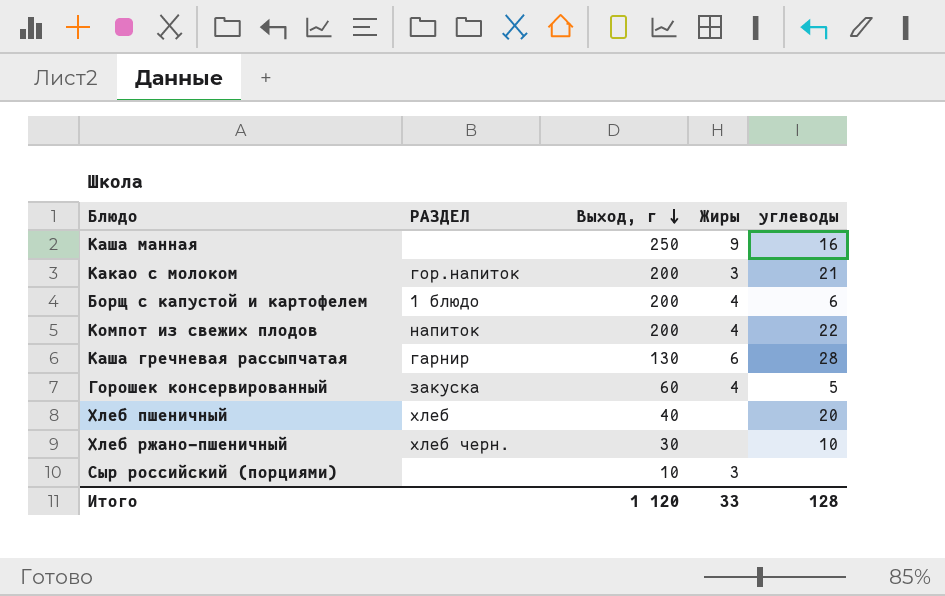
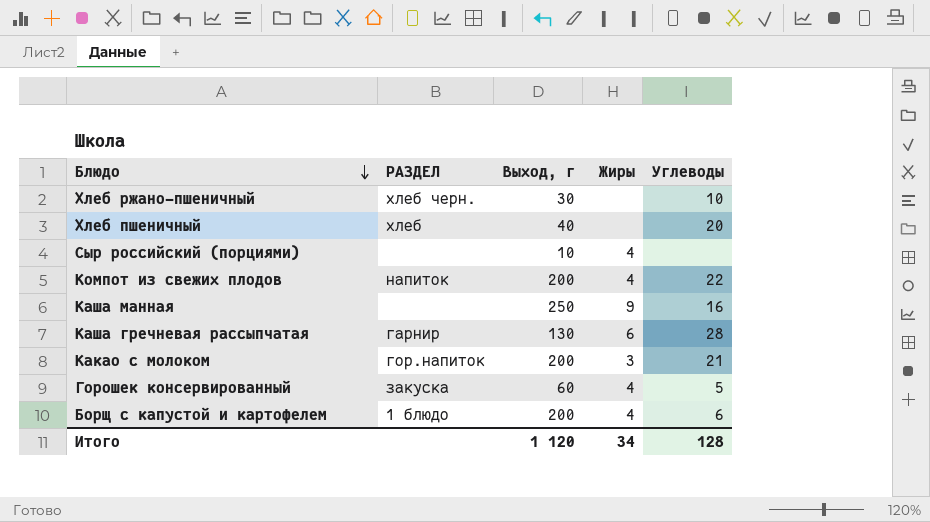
row order: Выход, г descending -> Блюдо descending
column name: углеводы -> Углеводы
Сыр российский (порциями) | Жиры: 3 -> 4
Итого | Жиры: 33 -> 34

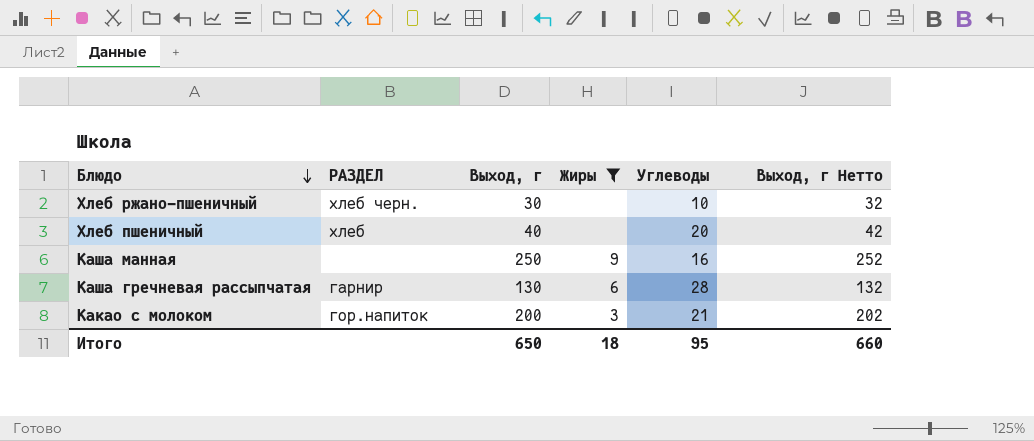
filter: none -> Жиры != 4
column Выход, г Нетто | formula: none -> [Выход, г] + 2
Итого | Выход, г: 1 120 -> 650
Итого | Жиры: 34 -> 18
Итого | Углеводы: 128 -> 95

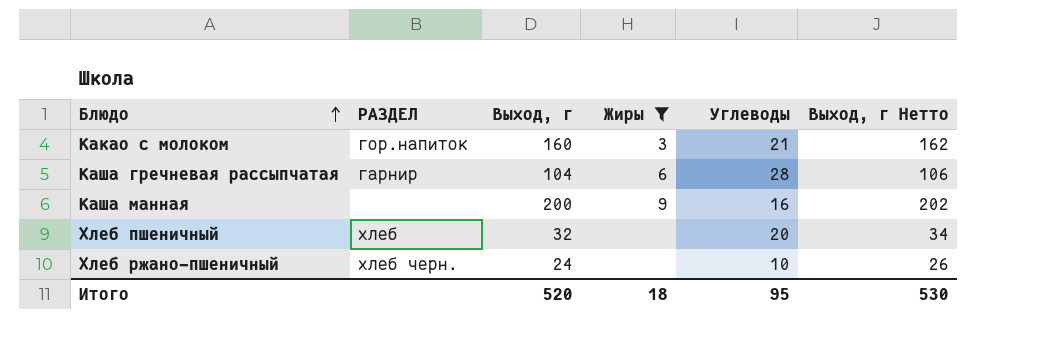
row order: Блюдо descending -> Блюдо ascending
Какао с молоком | Выход, г: 200 -> 160
Какао с молоком | Выход, г Нетто: 202 -> 162
Каша гречневая рассыпчатая | Выход, г: 130 -> 104
Каша гречневая рассыпчатая | Выход, г Нетто: 132 -> 106
Каша манная | Выход, г: 250 -> 200
Каша манная | Выход, г Нетто: 252 -> 202
Хлеб пшеничный | Выход, г: 40 -> 32
Хлеб пшеничный | Выход, г Нетто: 42 -> 34
Хлеб ржано-пшеничный | Выход, г: 30 -> 24
Хлеб ржано-пшеничный | Выход, г Нетто: 32 -> 26
Итого | Выход, г: 650 -> 520
Итого | Выход, г Нетто: 660 -> 530

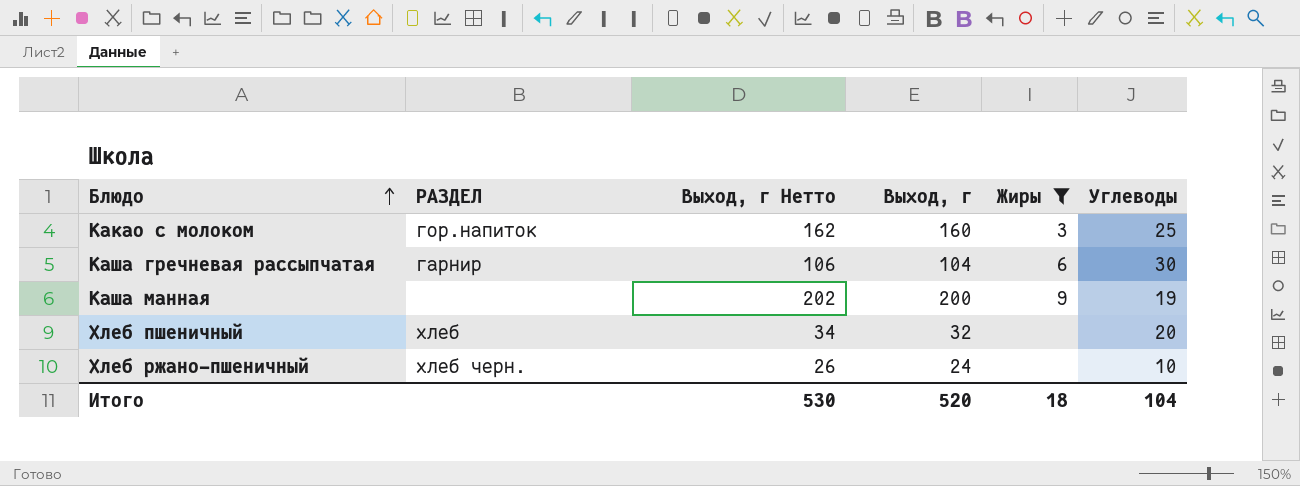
column Выход, г Нетто | position: 6 -> 3
Какао с молоком | Углеводы: 21 -> 25
Каша гречневая рассыпчатая | Углеводы: 28 -> 30
Каша манная | Углеводы: 16 -> 19
Итого | Углеводы: 95 -> 104

